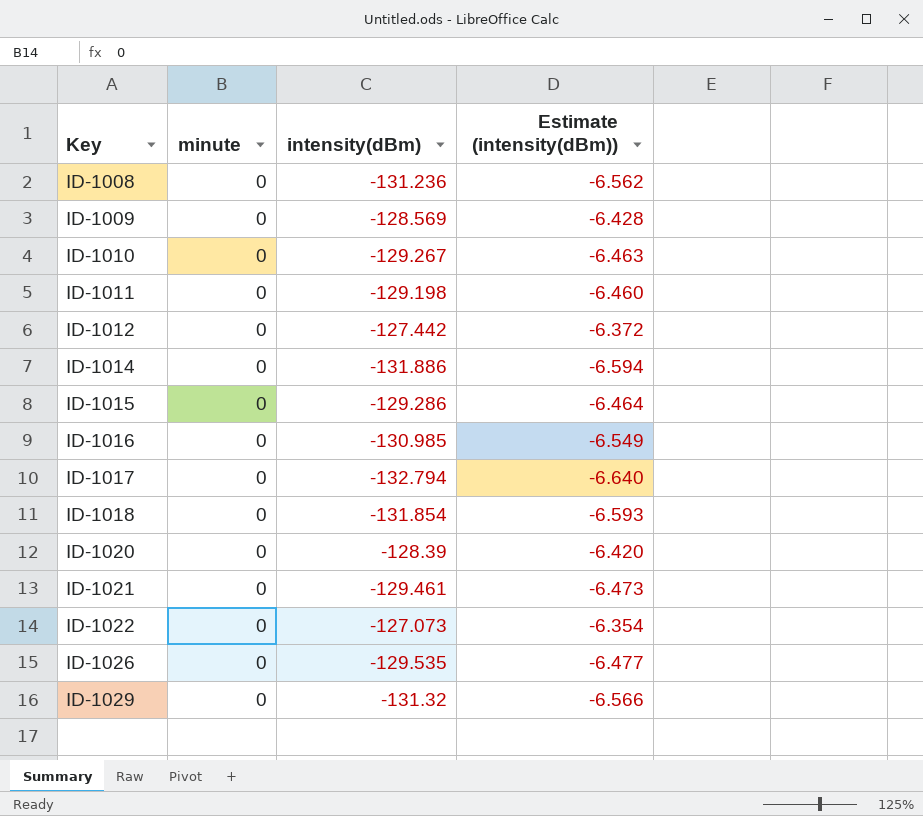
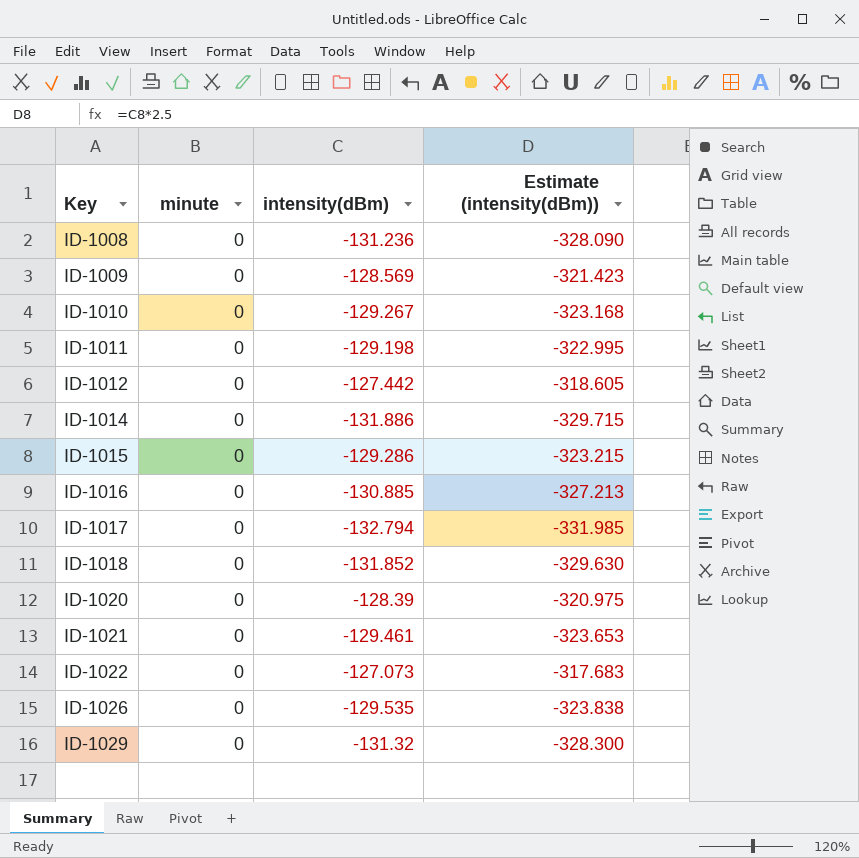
column Estimate (intensity(dBm)) | formula: [intensity(dBm)] * 0.05 -> [intensity(dBm)] * 2.5
ID-1016 | intensity(dBm): -130.985 -> -130.885
ID-1018 | intensity(dBm): -131.854 -> -131.852

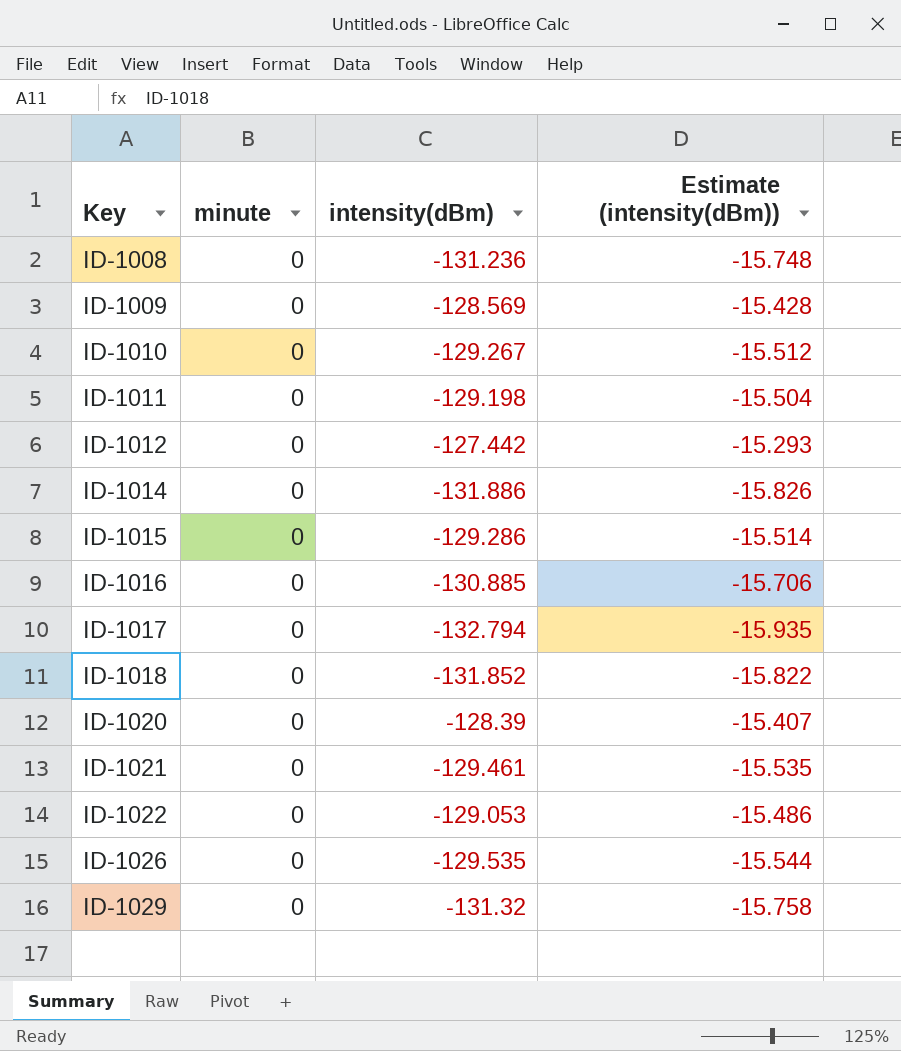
column Estimate (intensity(dBm)) | formula: [intensity(dBm)] * 2.5 -> [intensity(dBm)] * 0.12
ID-1022 | intensity(dBm): -127.073 -> -129.053

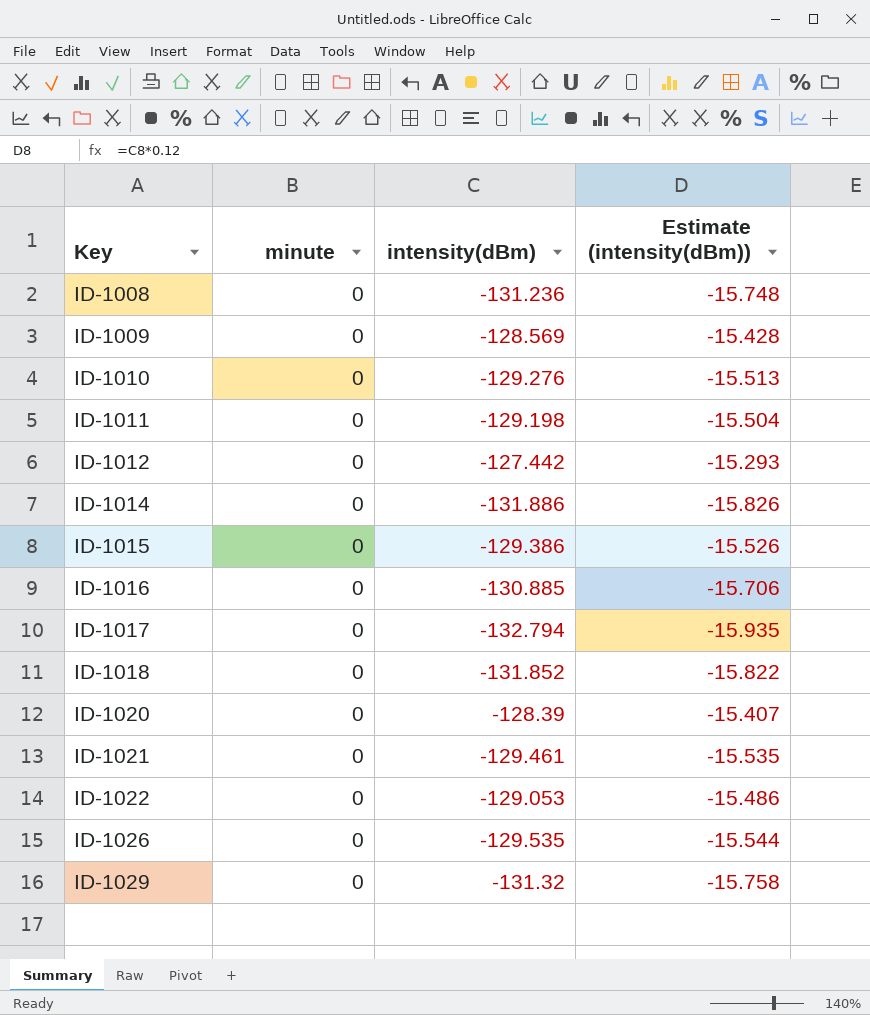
ID-1010 | intensity(dBm): -129.267 -> -129.276
ID-1010 | Estimate (intensity(dBm)): -15.512 -> -15.513
ID-1015 | intensity(dBm): -129.286 -> -129.386
ID-1015 | Estimate (intensity(dBm)): -15.514 -> -15.526

